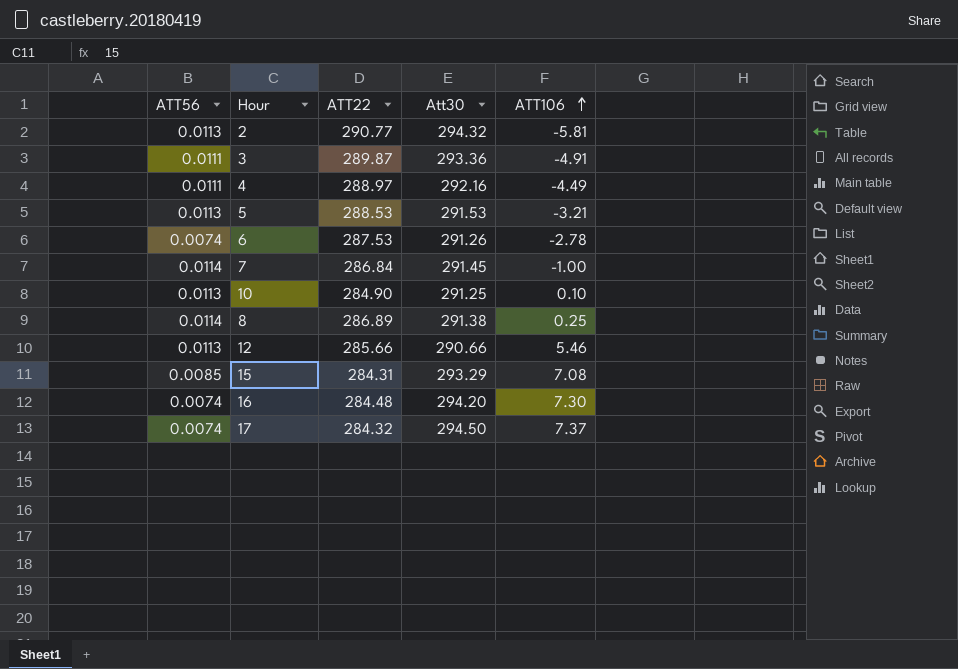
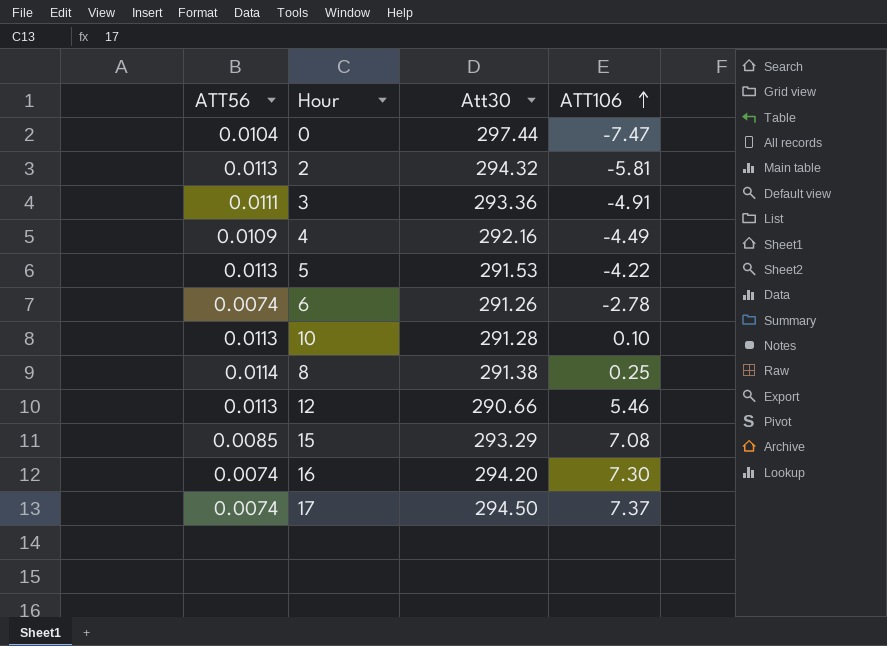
column ATT22 | position: 3 -> none
row 7: 0.0114 | 286.84 | 291.45 | -1.00 -> none
row 0: none -> 0.0104 | 297.44 | -7.47
4 | ATT56: 0.0111 -> 0.0109
5 | ATT106: -3.21 -> -4.22
10 | Att30: 291.25 -> 291.28

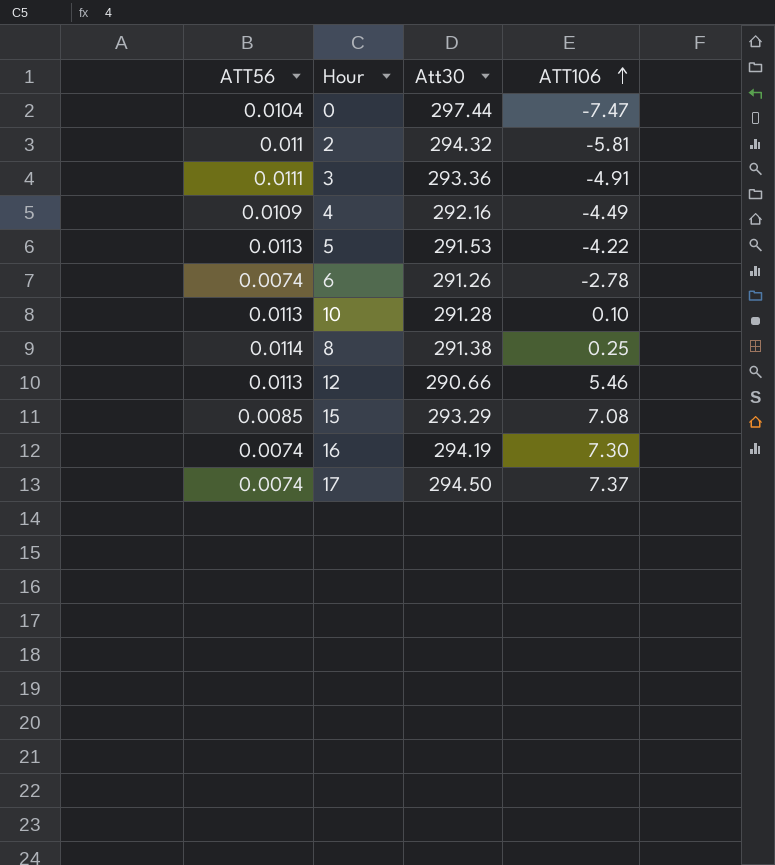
2 | ATT56: 0.0113 -> 0.011
16 | Att30: 294.20 -> 294.19

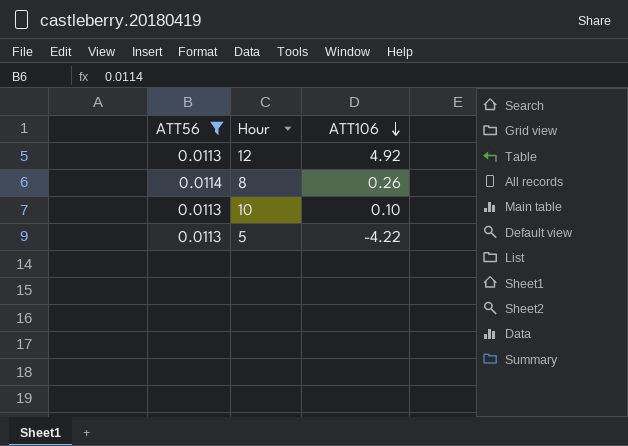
filter: none -> ATT56 >= 0.0113
row order: ATT106 ascending -> ATT106 descending
column Att30 | position: 3 -> none
12 | ATT106: 5.46 -> 4.92
8 | ATT106: 0.25 -> 0.26

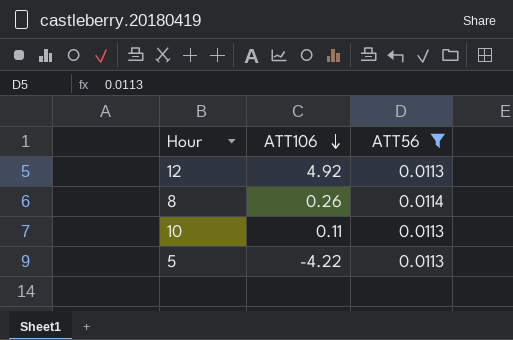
column ATT56 | position: 1 -> 3
10 | ATT106: 0.10 -> 0.11

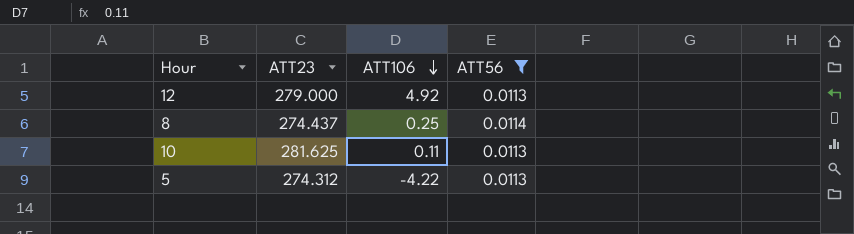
column ATT23 | position: none -> 2
8 | ATT106: 0.26 -> 0.25

